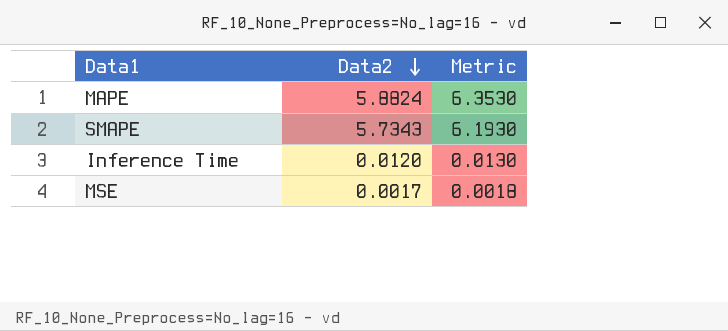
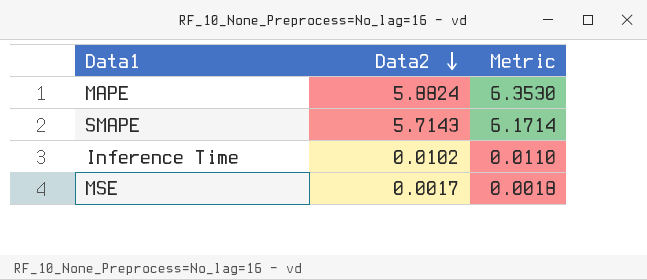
SMAPE | Data2: 5.7343 -> 5.7143
SMAPE | Metric: 6.1930 -> 6.1714
Inference Time | Data2: 0.0120 -> 0.0102
Inference Time | Metric: 0.0130 -> 0.0110

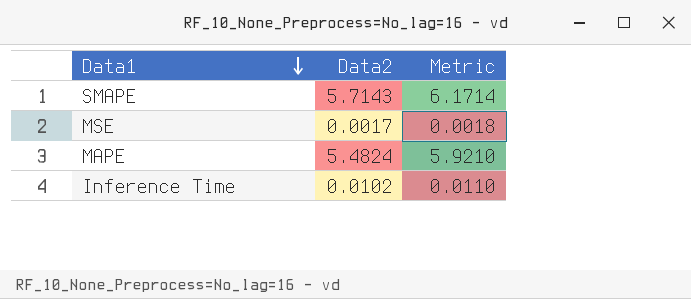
row order: Data2 descending -> Data1 descending
MAPE | Data2: 5.8824 -> 5.4824
MAPE | Metric: 6.3530 -> 5.9210

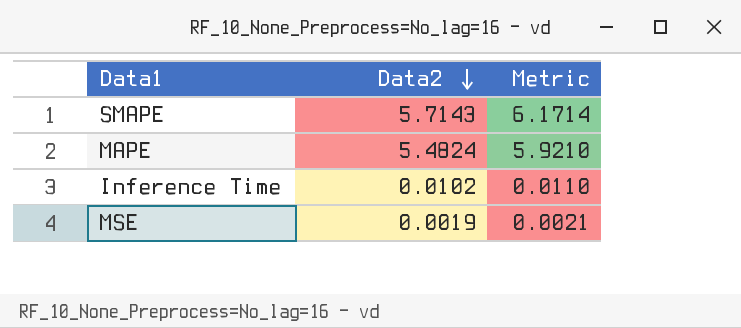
row order: Data1 descending -> Data2 descending
MSE | Data2: 0.0017 -> 0.0019
MSE | Metric: 0.0018 -> 0.0021

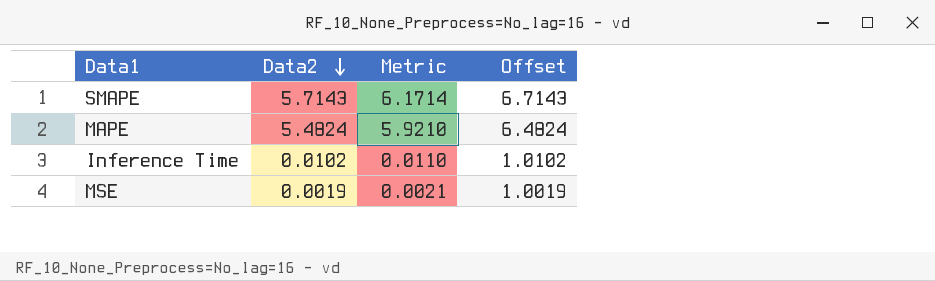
column Offset | formula: none -> [Data2] + 1

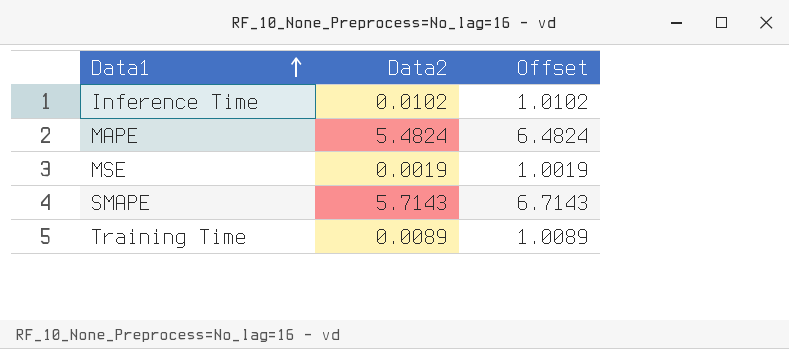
row order: Data2 descending -> Data1 ascending
column Metric | formula: [Data2] * 1.08 -> none
row Training Time: none -> 0.0089 | 1.0089

